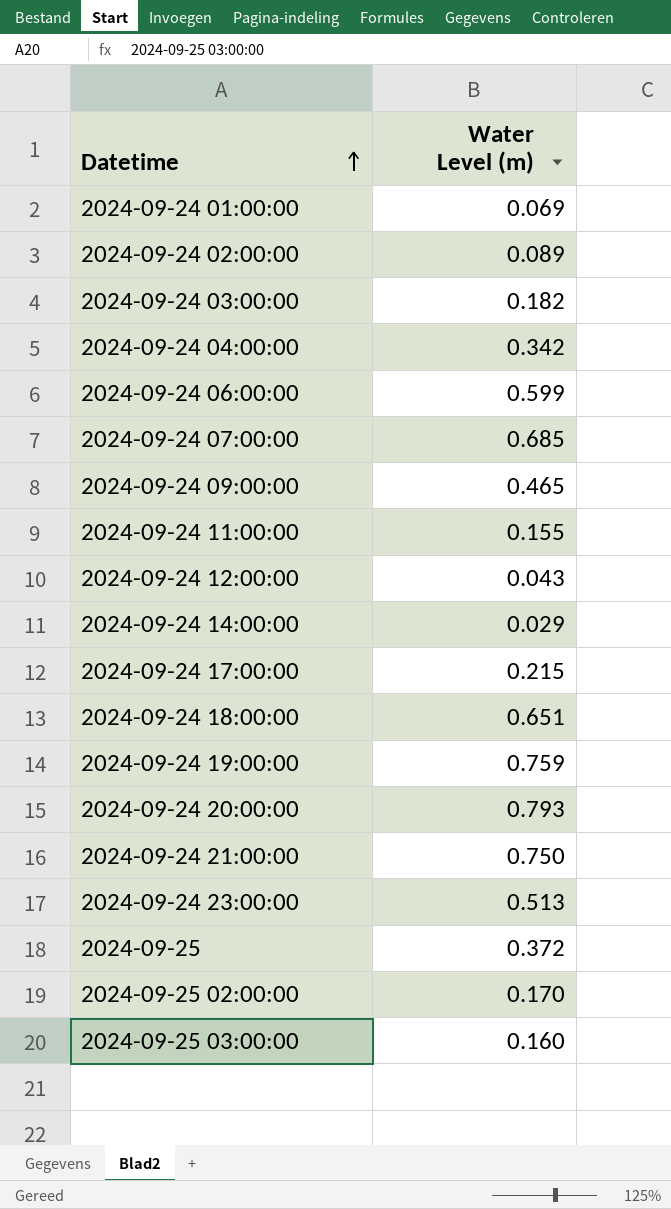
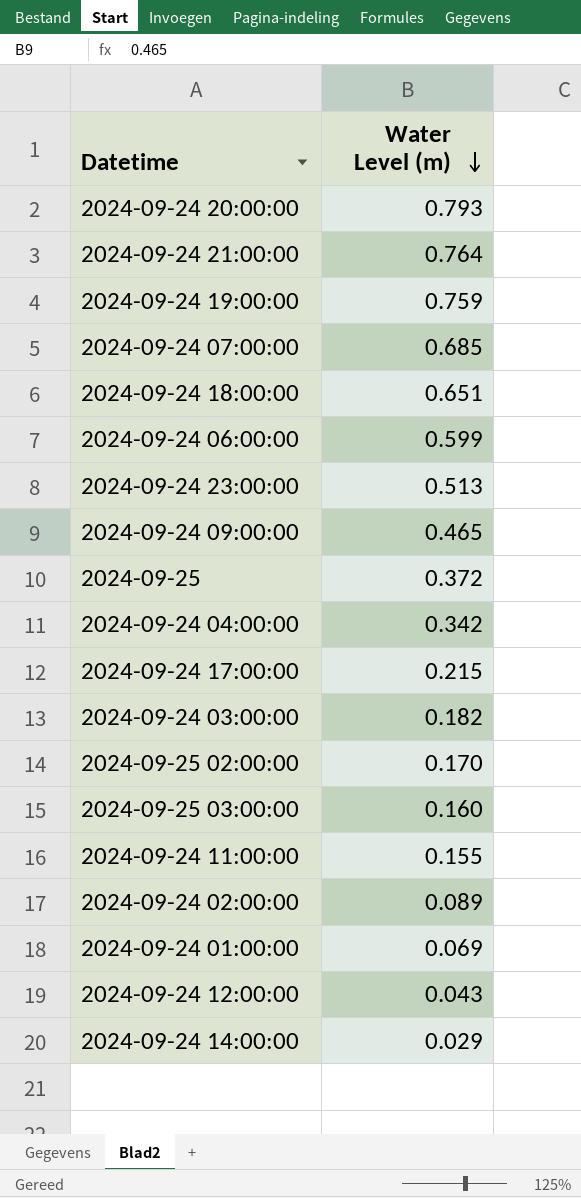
row order: Datetime ascending -> Water Level (m) descending
2024-09-24 21:00:00 | Water Level (m): 0.750 -> 0.764

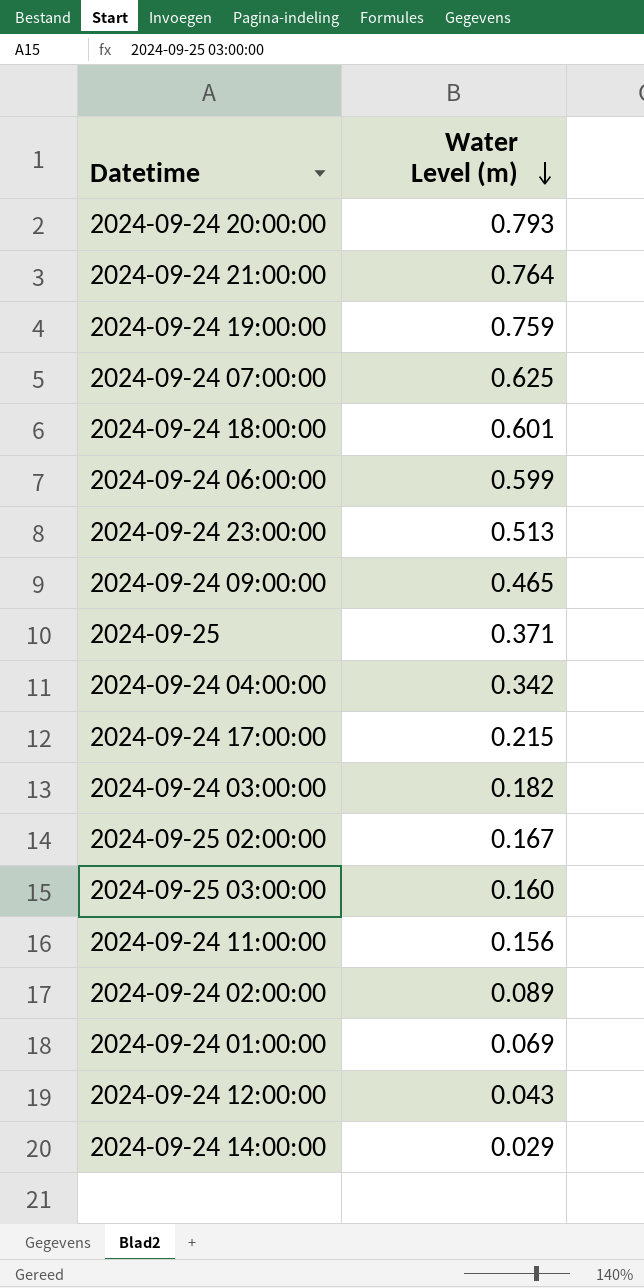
2024-09-24 07:00:00 | Water Level (m): 0.685 -> 0.625
2024-09-24 18:00:00 | Water Level (m): 0.651 -> 0.601
2024-09-25 | Water Level (m): 0.372 -> 0.371
2024-09-25 02:00:00 | Water Level (m): 0.170 -> 0.167
2024-09-24 11:00:00 | Water Level (m): 0.155 -> 0.156

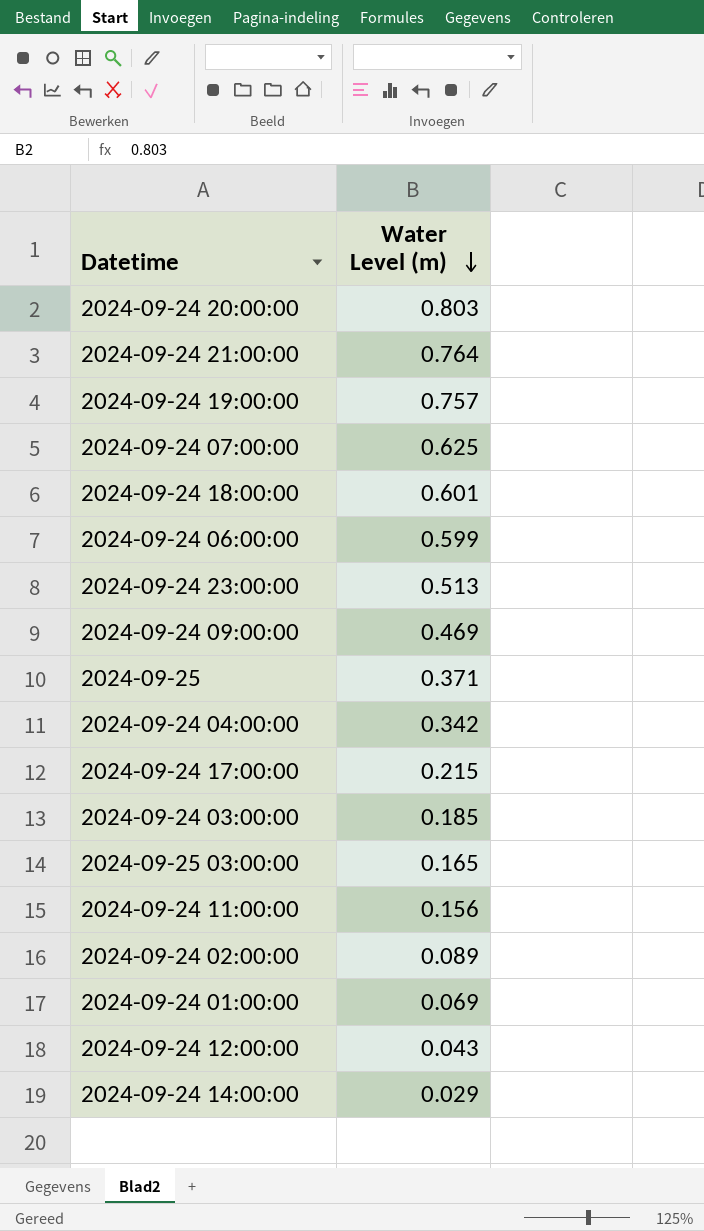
row 2024-09-25 02:00:00: 0.167 -> none
2024-09-24 20:00:00 | Water Level (m): 0.793 -> 0.803
2024-09-24 19:00:00 | Water Level (m): 0.759 -> 0.757
2024-09-24 09:00:00 | Water Level (m): 0.465 -> 0.469
2024-09-24 03:00:00 | Water Level (m): 0.182 -> 0.185
2024-09-25 03:00:00 | Water Level (m): 0.160 -> 0.165

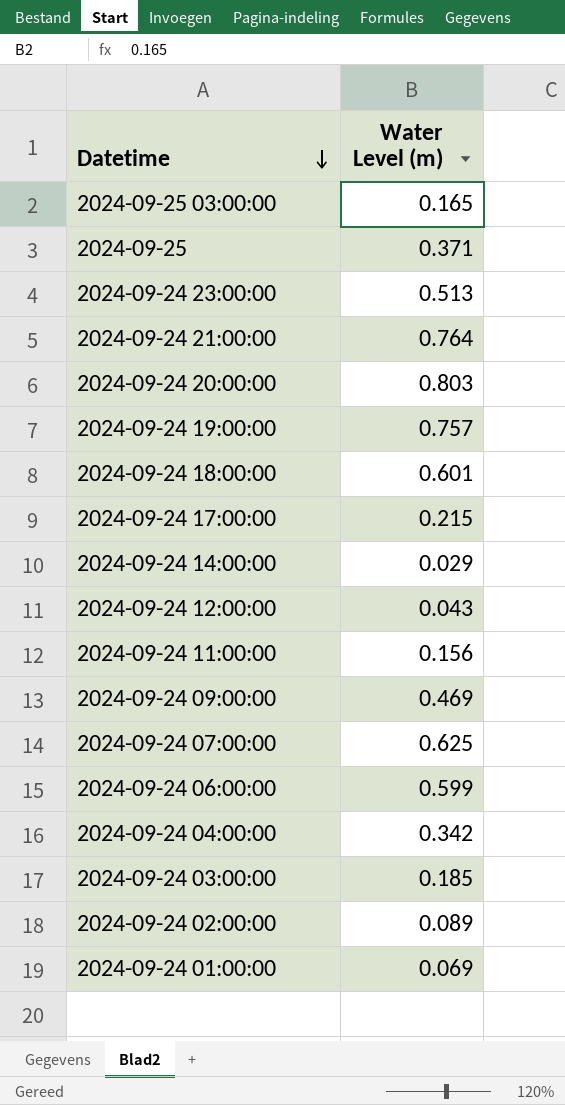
row order: Water Level (m) descending -> Datetime descending

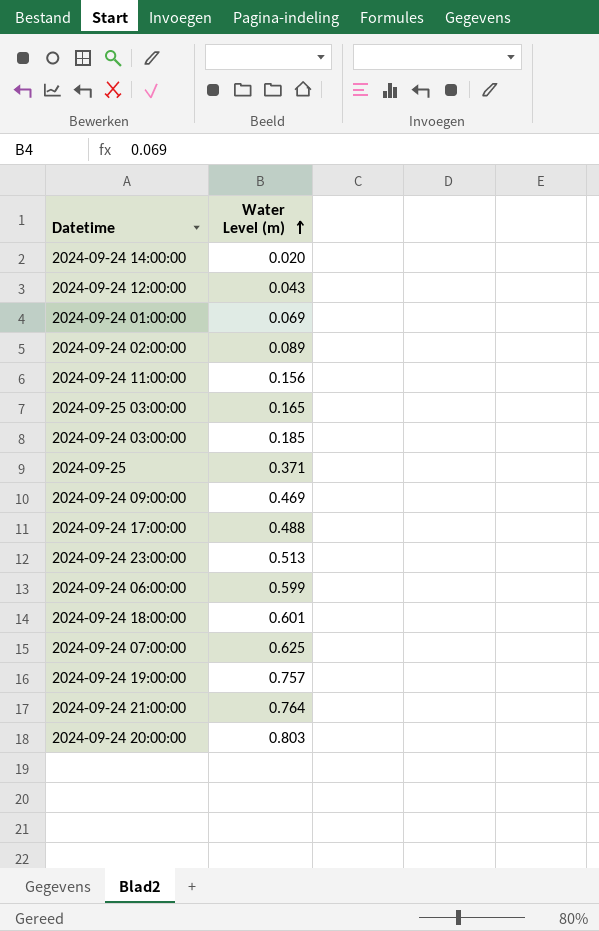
row order: Datetime descending -> Water Level (m) ascending
row 2024-09-24 04:00:00: 0.342 -> none
2024-09-24 14:00:00 | Water Level (m): 0.029 -> 0.020
2024-09-24 17:00:00 | Water Level (m): 0.215 -> 0.488

